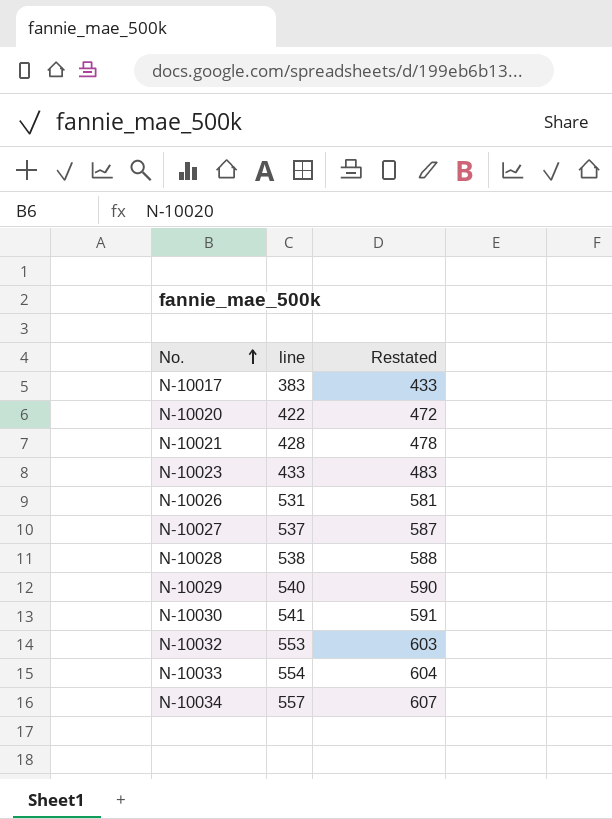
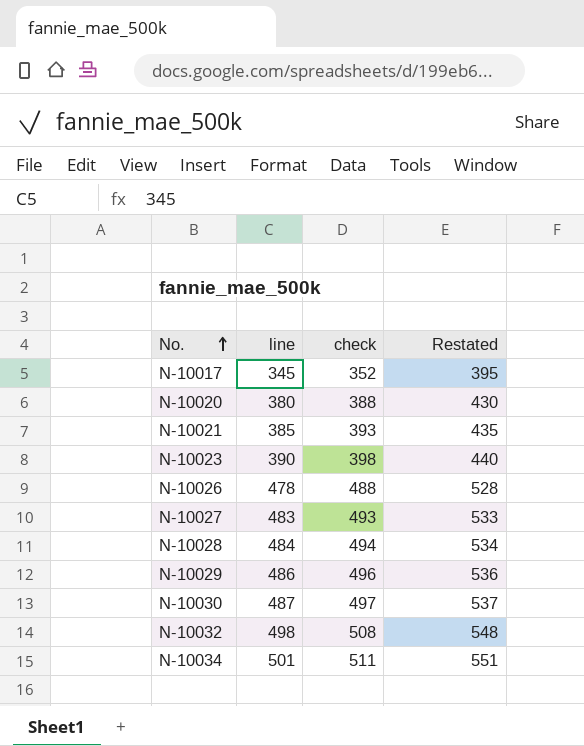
column check | formula: none -> [line] * 1.02
row N-10033: 554 | 604 -> none
N-10017 | line: 383 -> 345
N-10017 | Restated: 433 -> 395
N-10020 | line: 422 -> 380
N-10020 | Restated: 472 -> 430
N-10021 | line: 428 -> 385
N-10021 | Restated: 478 -> 435
N-10023 | line: 433 -> 390
N-10023 | Restated: 483 -> 440
N-10026 | line: 531 -> 478
N-10026 | Restated: 581 -> 528
N-10027 | line: 537 -> 483
N-10027 | Restated: 587 -> 533
N-10028 | line: 538 -> 484
N-10028 | Restated: 588 -> 534
N-10029 | line: 540 -> 486
N-10029 | Restated: 590 -> 536
N-10030 | line: 541 -> 487
N-10030 | Restated: 591 -> 537
N-10032 | line: 553 -> 498
N-10032 | Restated: 603 -> 548
N-10034 | line: 557 -> 501
N-10034 | Restated: 607 -> 551

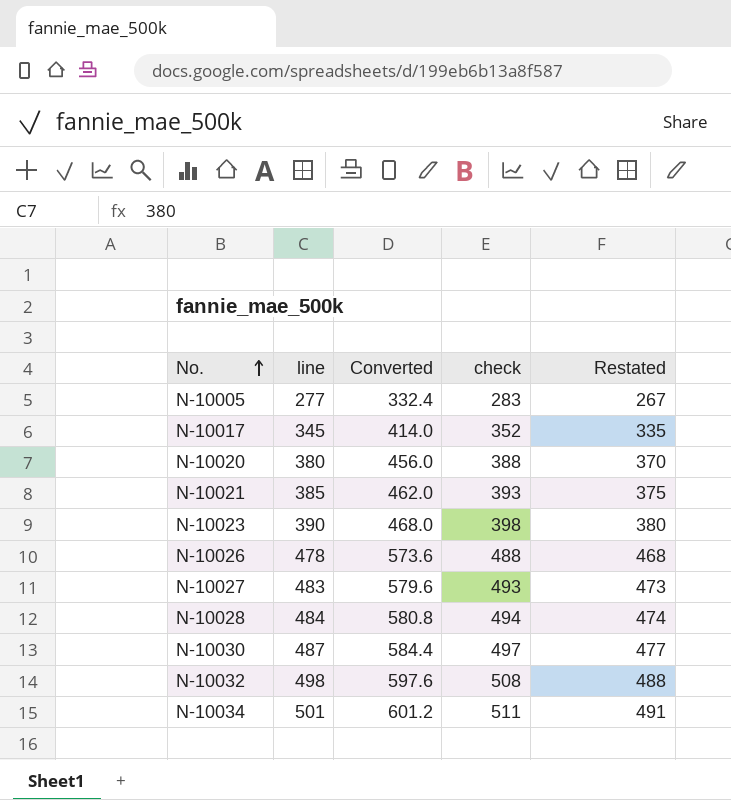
column Converted | formula: none -> [line] * 1.2
column Restated | formula: [line] + 50 -> [line] - 10
row N-10029: 486 | 496 | 536 -> none
row N-10005: none -> 277 | 332.4 | 283 | 267

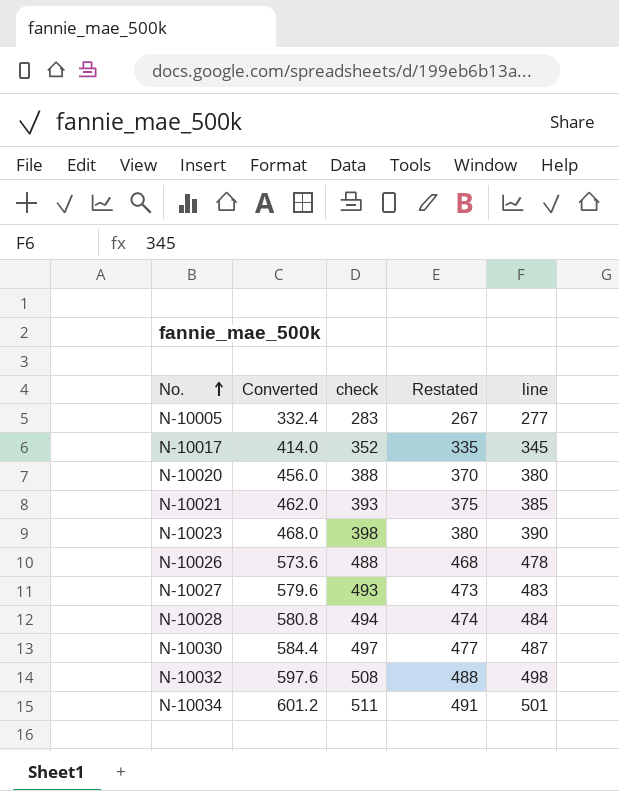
column line | position: 2 -> 5

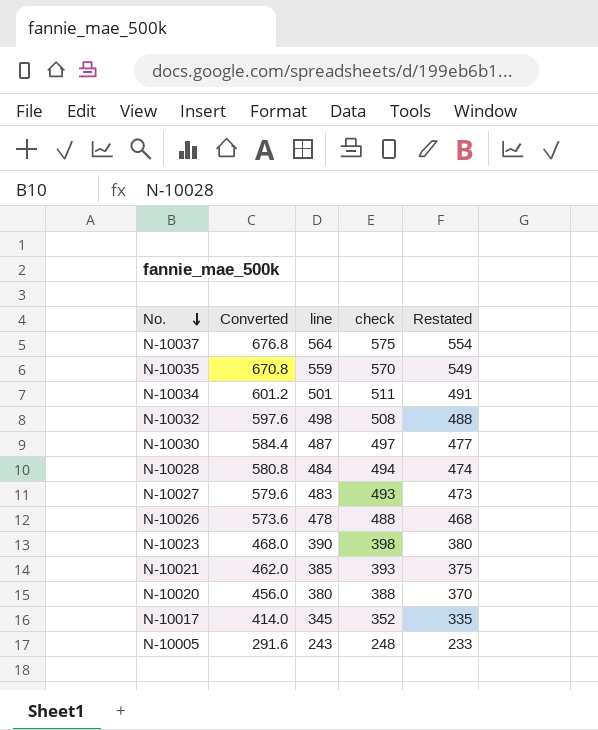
row order: No. ascending -> No. descending
column line | position: 5 -> 3
row N-10037: none -> 676.8 | 564 | 575 | 554
row N-10035: none -> 670.8 | 559 | 570 | 549
N-10005 | Converted: 332.4 -> 291.6
N-10005 | line: 277 -> 243
N-10005 | check: 283 -> 248
N-10005 | Restated: 267 -> 233

